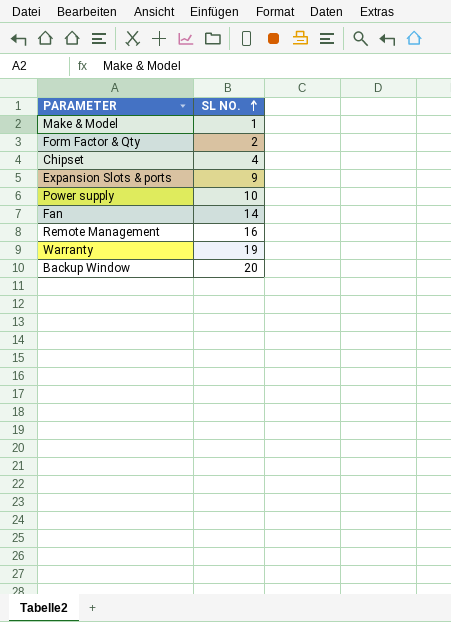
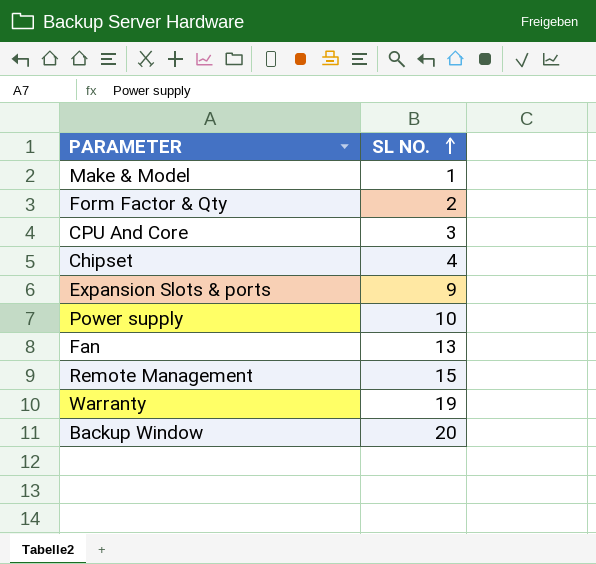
row CPU And Core: none -> 3
Fan | SL NO.: 14 -> 13
Remote Management | SL NO.: 16 -> 15

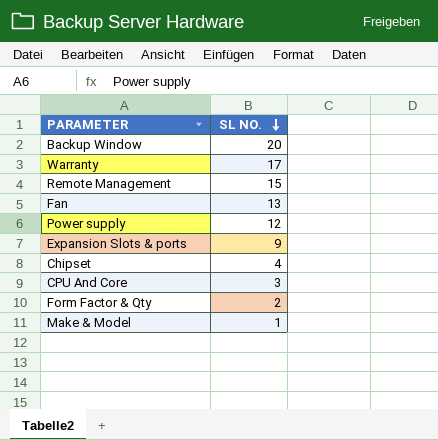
row order: SL NO. ascending -> SL NO. descending
Warranty | SL NO.: 19 -> 17
Power supply | SL NO.: 10 -> 12

